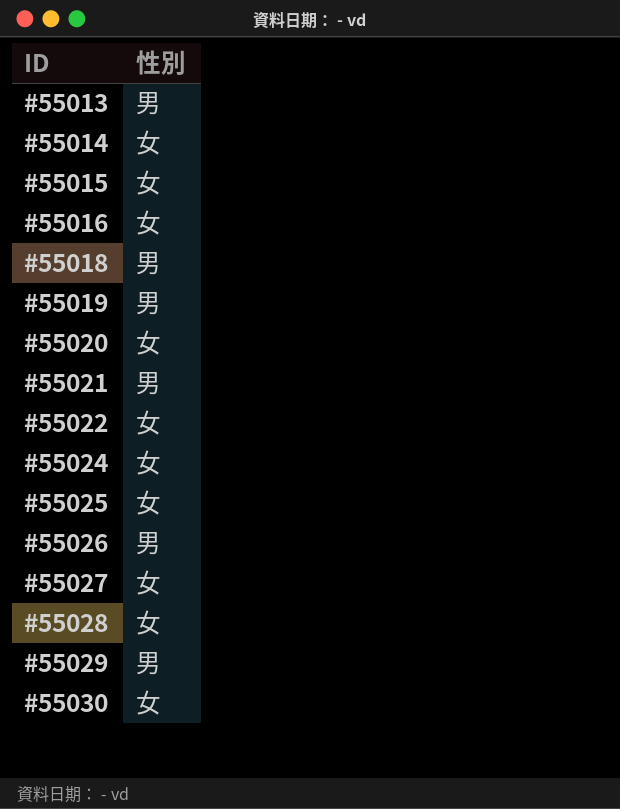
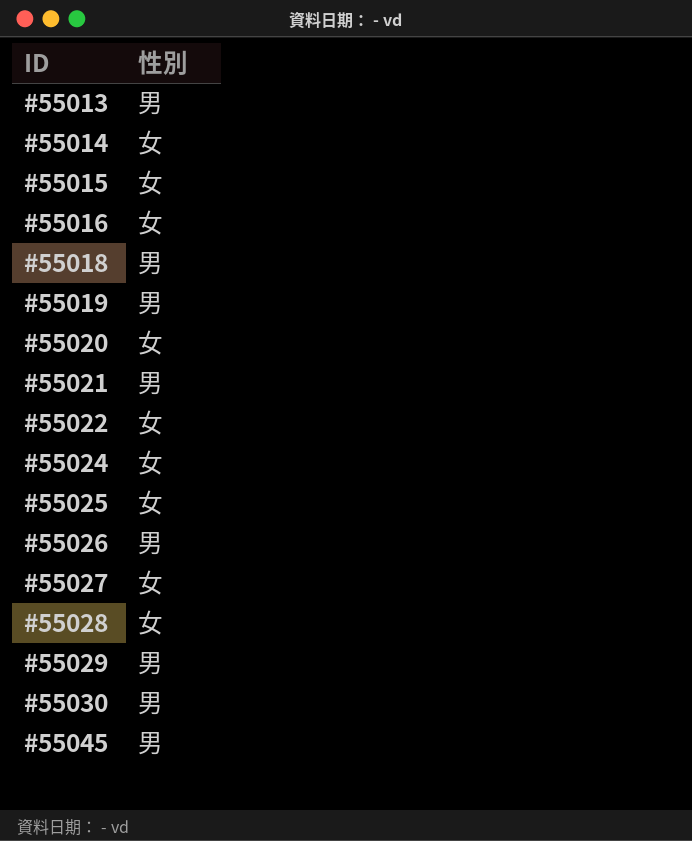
#55030 | 性別: 女 -> 男
row #55045: none -> 男

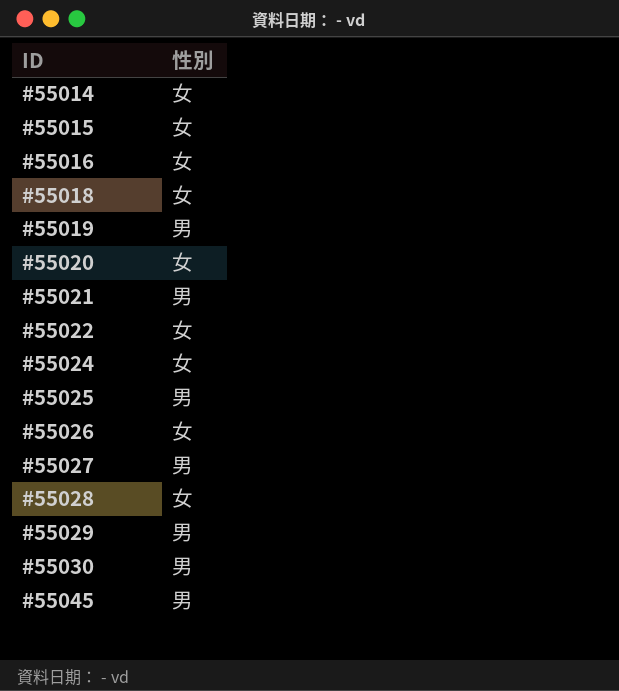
row #55013: 男 -> none
#55018 | 性別: 男 -> 女
#55025 | 性別: 女 -> 男
#55026 | 性別: 男 -> 女
#55027 | 性別: 女 -> 男

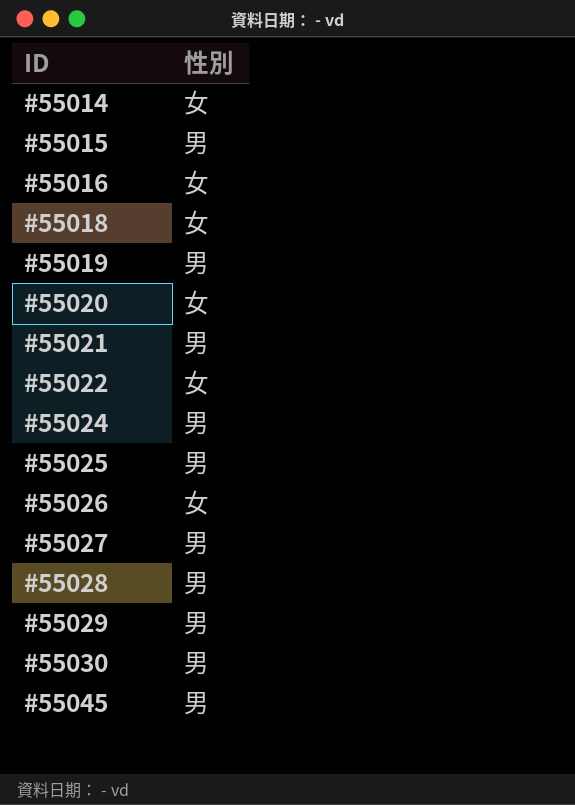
#55015 | 性別: 女 -> 男
#55024 | 性別: 女 -> 男
#55028 | 性別: 女 -> 男

